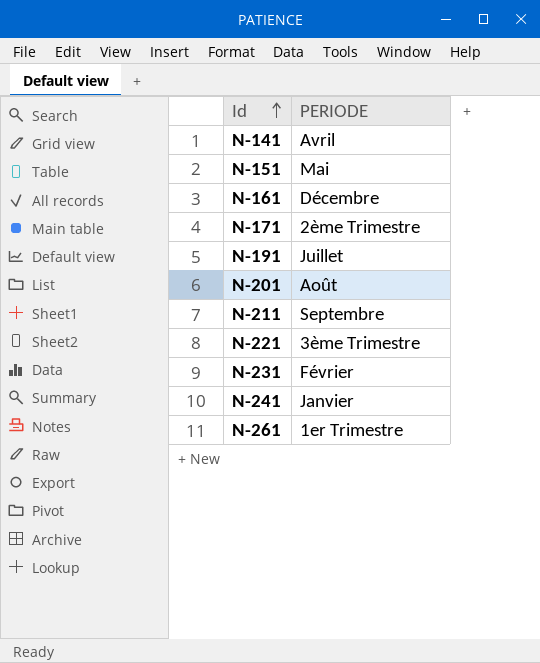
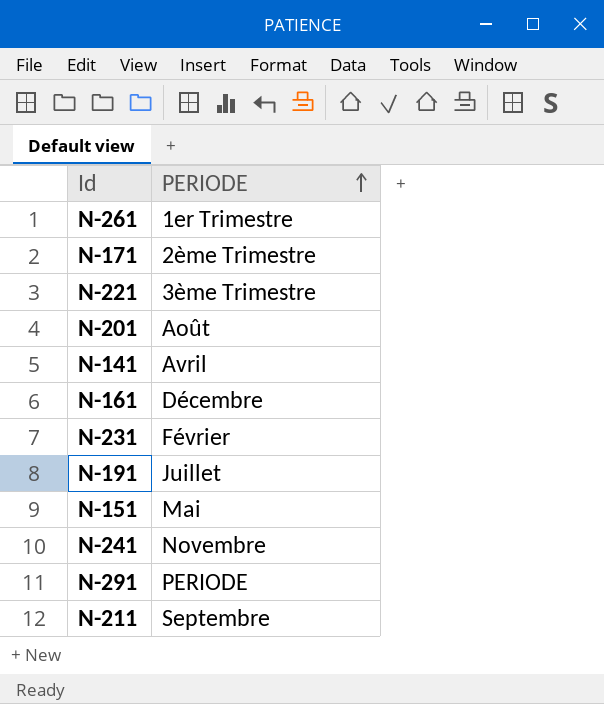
row order: Id ascending -> PERIODE ascending
N-241 | PERIODE: Janvier -> Novembre
row N-291: none -> PERIODE

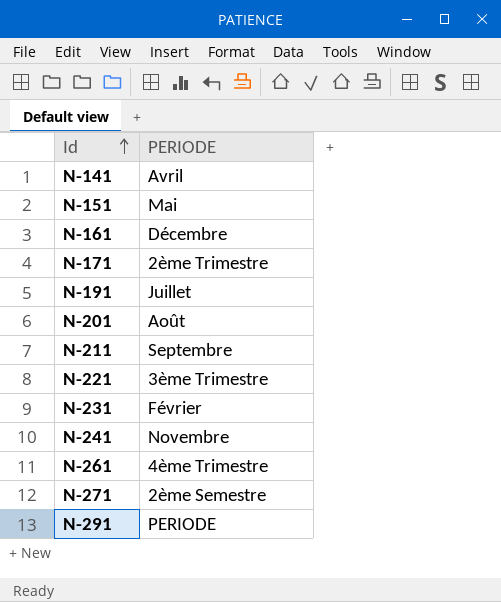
row order: PERIODE ascending -> Id ascending
N-261 | PERIODE: 1er Trimestre -> 4ème Trimestre
row N-271: none -> 2ème Semestre

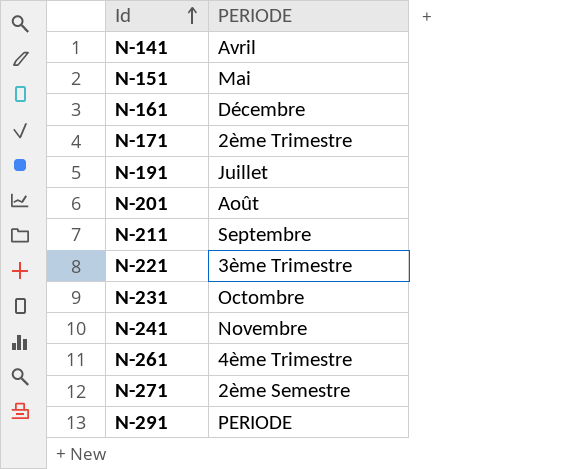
N-231 | PERIODE: Février -> Octombre

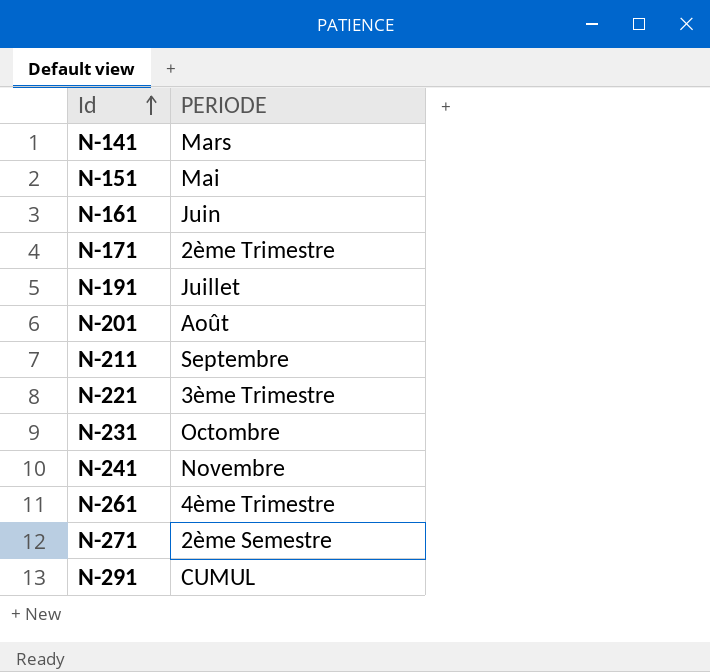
N-141 | PERIODE: Avril -> Mars
N-161 | PERIODE: Décembre -> Juin
N-291 | PERIODE: PERIODE -> CUMUL

